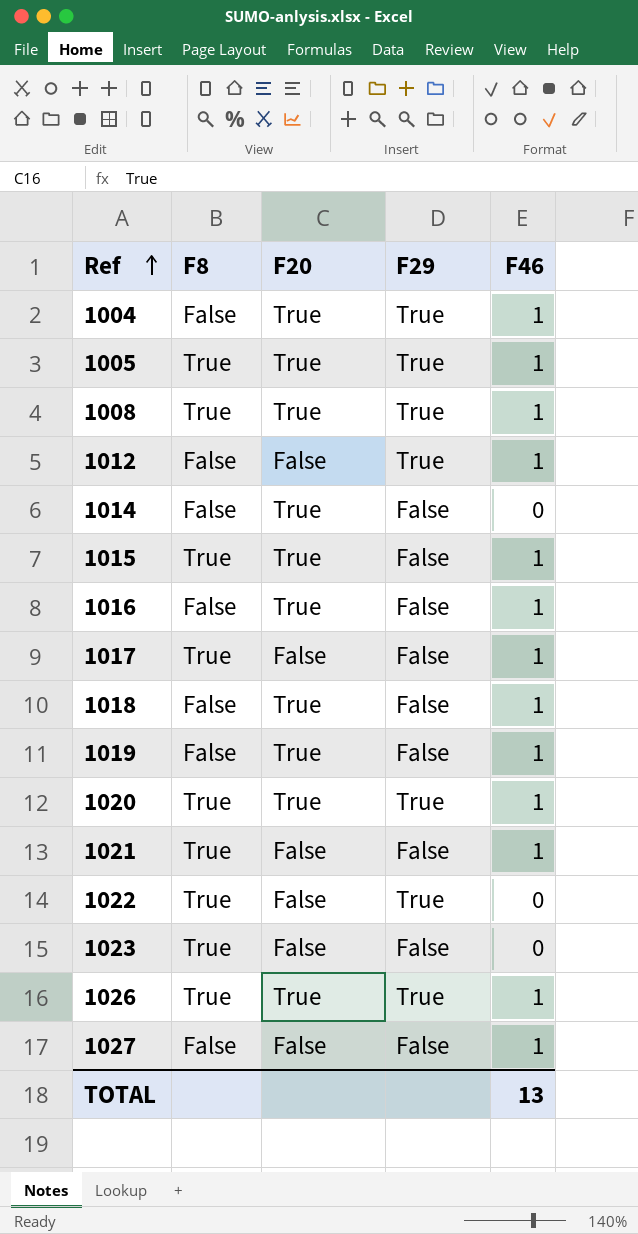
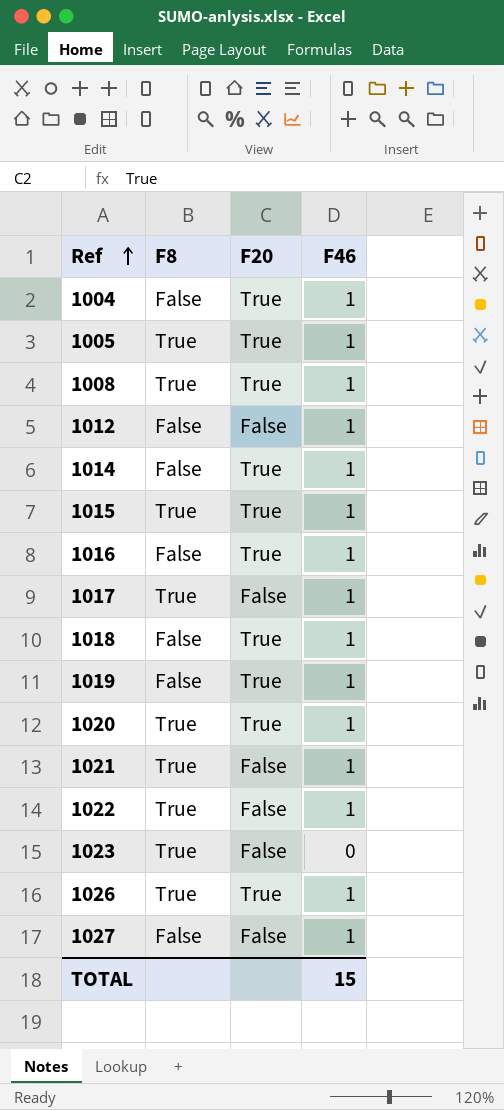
column F29 | position: 4 -> none
1014 | F46: 0 -> 1
1022 | F46: 0 -> 1
TOTAL | F46: 13 -> 15

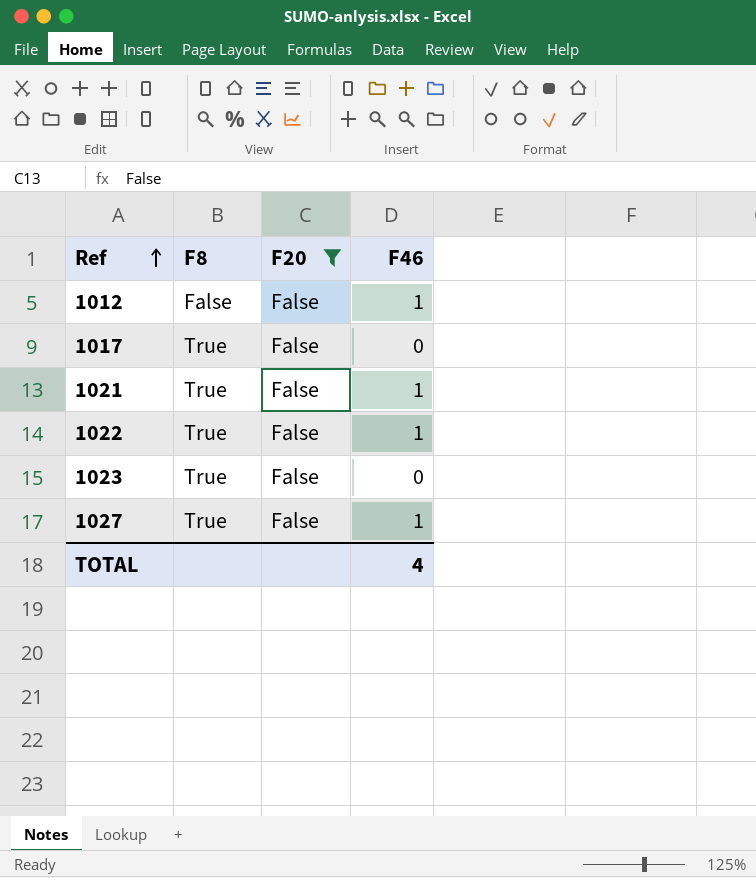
filter: none -> F20 = False
1017 | F46: 1 -> 0
1027 | F8: False -> True
TOTAL | F46: 15 -> 4

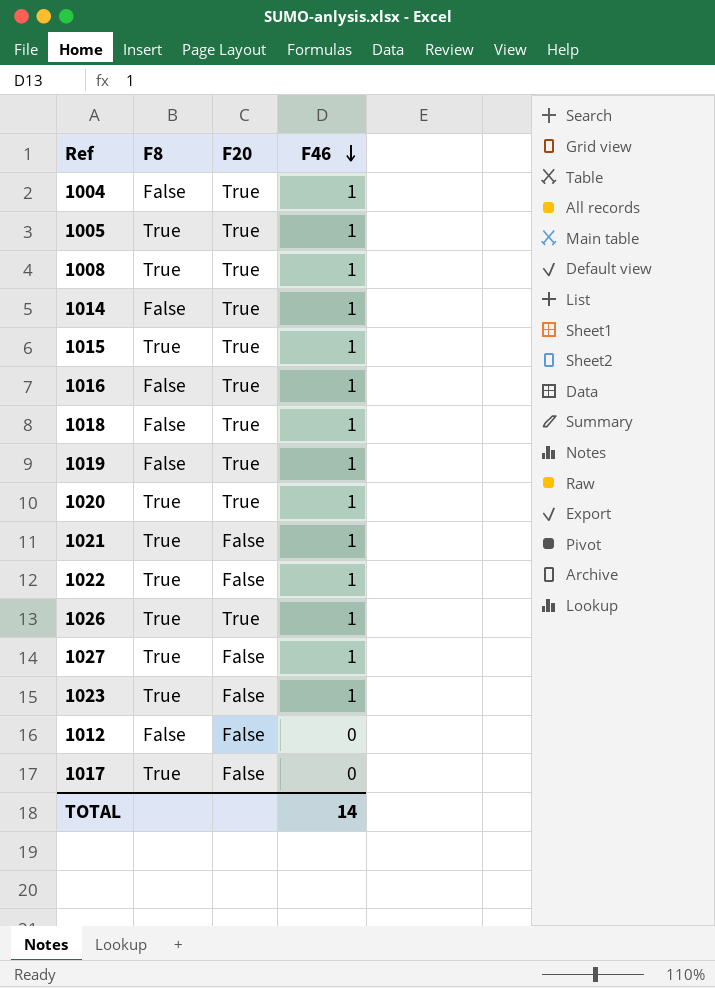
filter: F20 = False -> none
row order: Ref ascending -> F46 descending
1023 | F46: 0 -> 1
1012 | F46: 1 -> 0
TOTAL | F46: 4 -> 14

